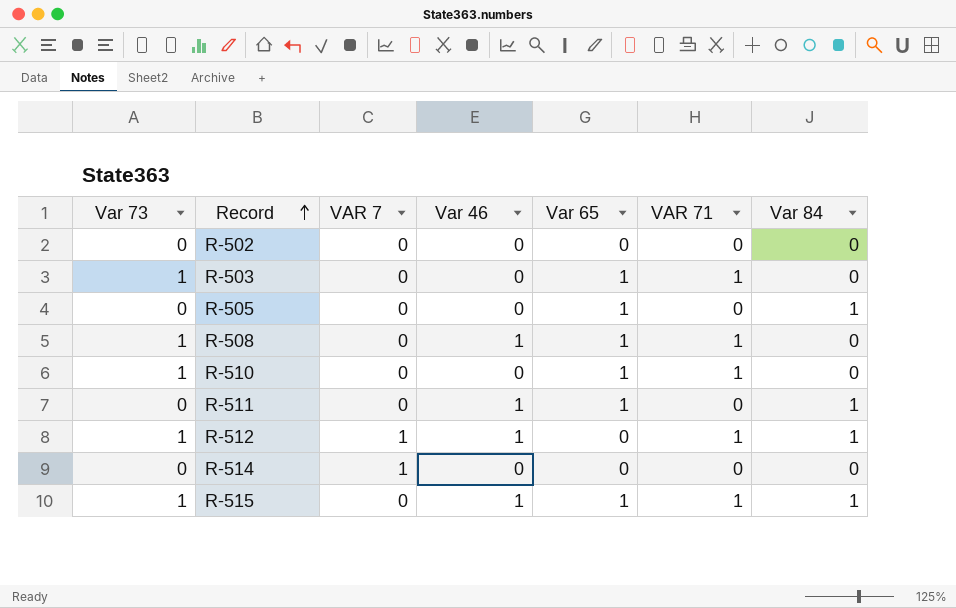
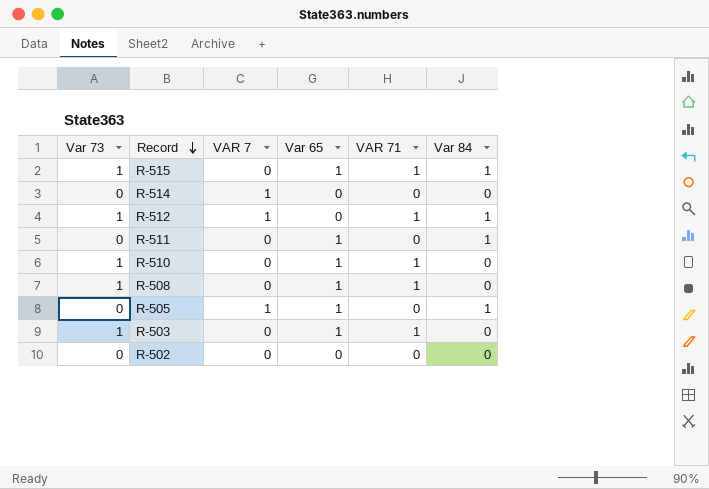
row order: Record ascending -> Record descending
column Var 46 | position: 4 -> none
R-505 | VAR 7: 0 -> 1

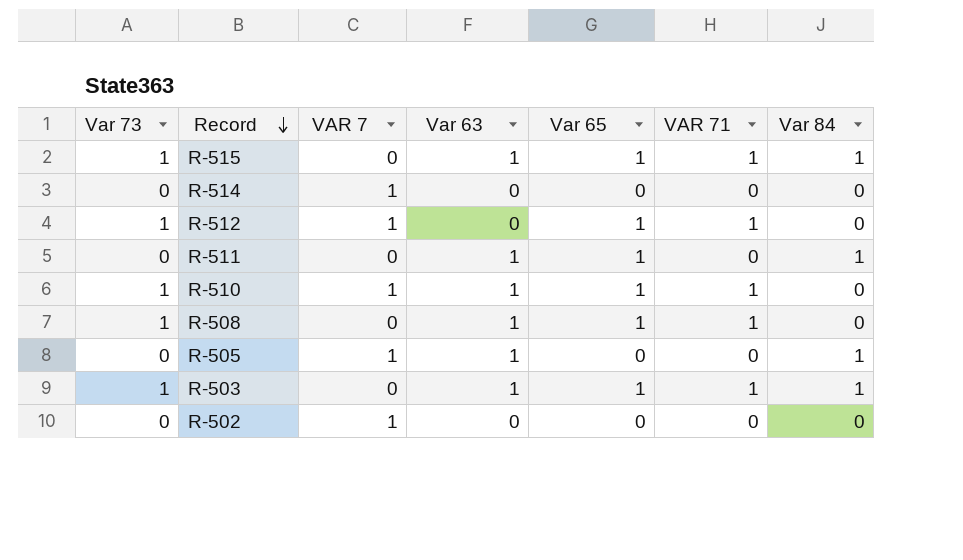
column Var 63 | position: none -> 4
R-512 | Var 65: 0 -> 1
R-512 | Var 84: 1 -> 0
R-510 | VAR 7: 0 -> 1
R-505 | Var 65: 1 -> 0
R-503 | Var 84: 0 -> 1
R-502 | VAR 7: 0 -> 1

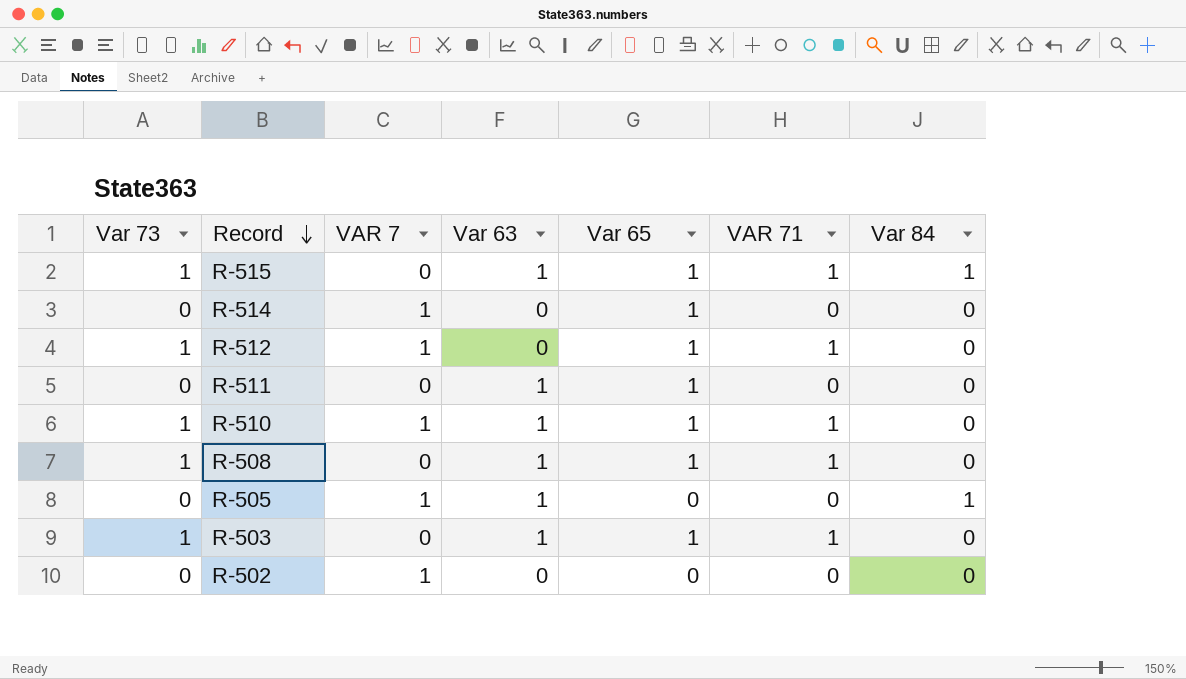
R-514 | Var 65: 0 -> 1
R-511 | Var 84: 1 -> 0
R-503 | Var 84: 1 -> 0

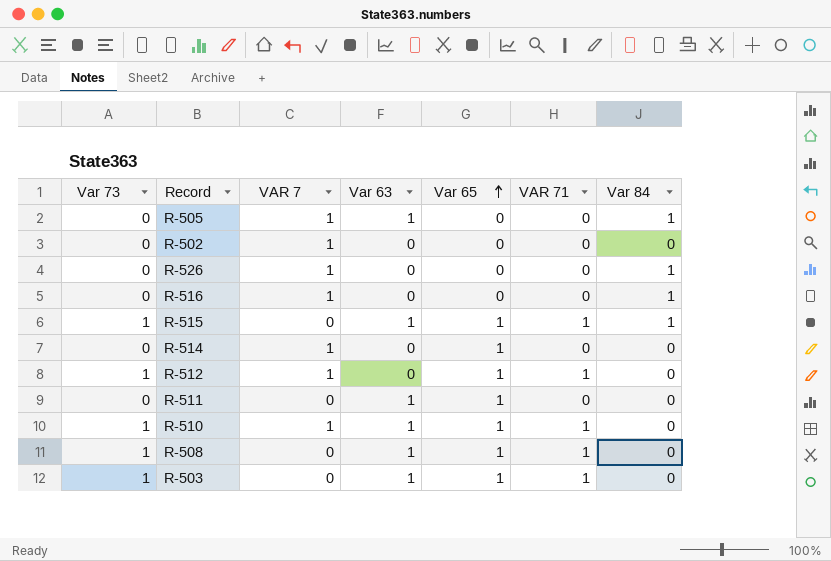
row order: Record descending -> Var 65 ascending
row R-526: none -> 0 | 1 | 0 | 0 | 0 | 1
row R-516: none -> 0 | 1 | 0 | 0 | 0 | 1

